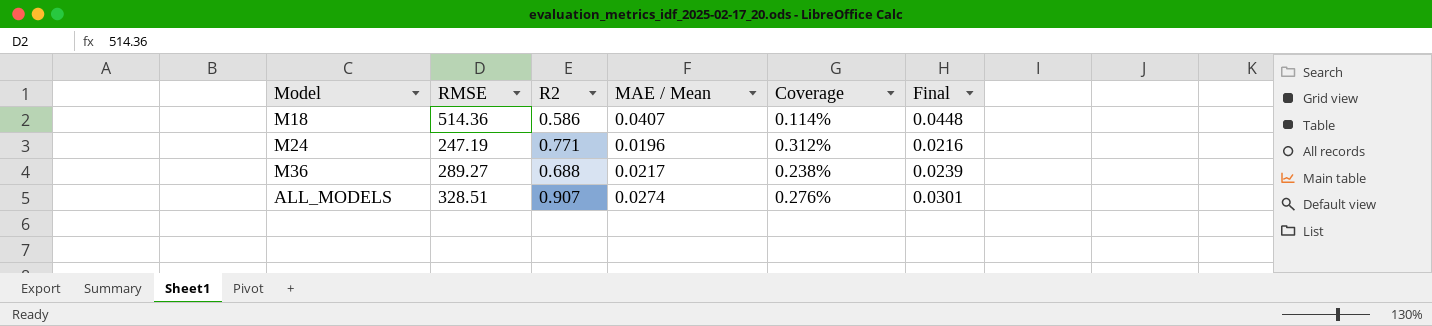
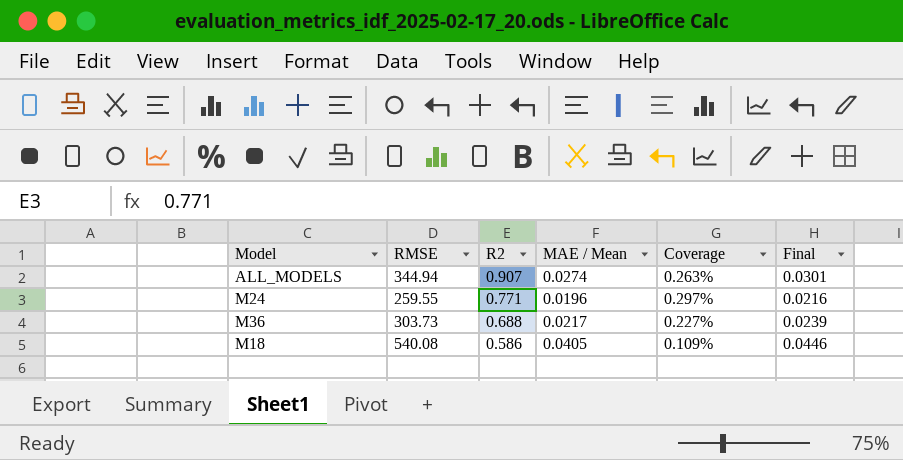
row order: none -> R2 descending
ALL_MODELS | RMSE: 328.51 -> 344.94
ALL_MODELS | Coverage: 0.276% -> 0.263%
M24 | RMSE: 247.19 -> 259.55
M24 | Coverage: 0.312% -> 0.297%
M36 | RMSE: 289.27 -> 303.73
M36 | Coverage: 0.238% -> 0.227%
M18 | RMSE: 514.36 -> 540.08
M18 | MAE / Mean: 0.0407 -> 0.0405
M18 | Coverage: 0.114% -> 0.109%
M18 | Final: 0.0448 -> 0.0446

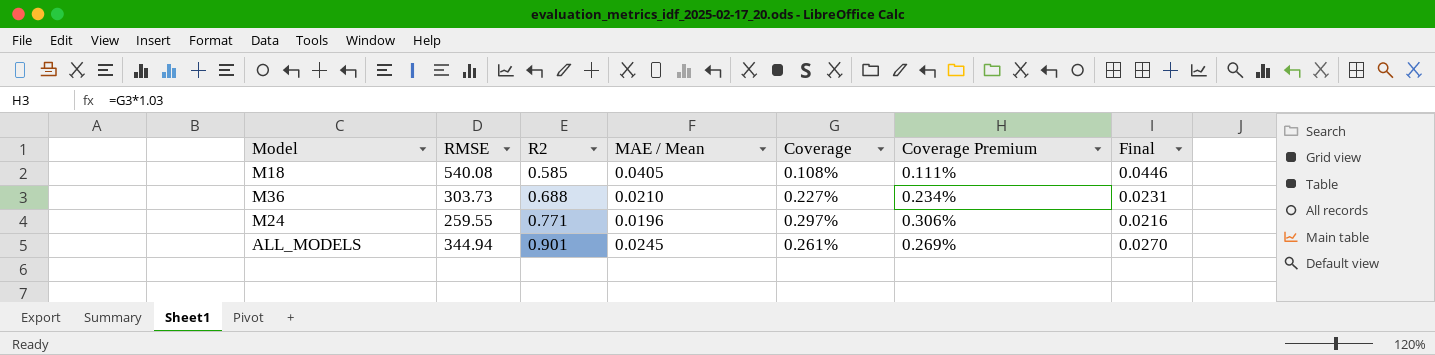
row order: R2 descending -> R2 ascending
column Coverage Premium | formula: none -> [Coverage] * 1.03
M18 | R2: 0.586 -> 0.585
M18 | Coverage: 0.109% -> 0.108%
M36 | MAE / Mean: 0.0217 -> 0.0210
M36 | Final: 0.0239 -> 0.0231
ALL_MODELS | R2: 0.907 -> 0.901
ALL_MODELS | MAE / Mean: 0.0274 -> 0.0245
ALL_MODELS | Coverage: 0.263% -> 0.261%
ALL_MODELS | Final: 0.0301 -> 0.0270

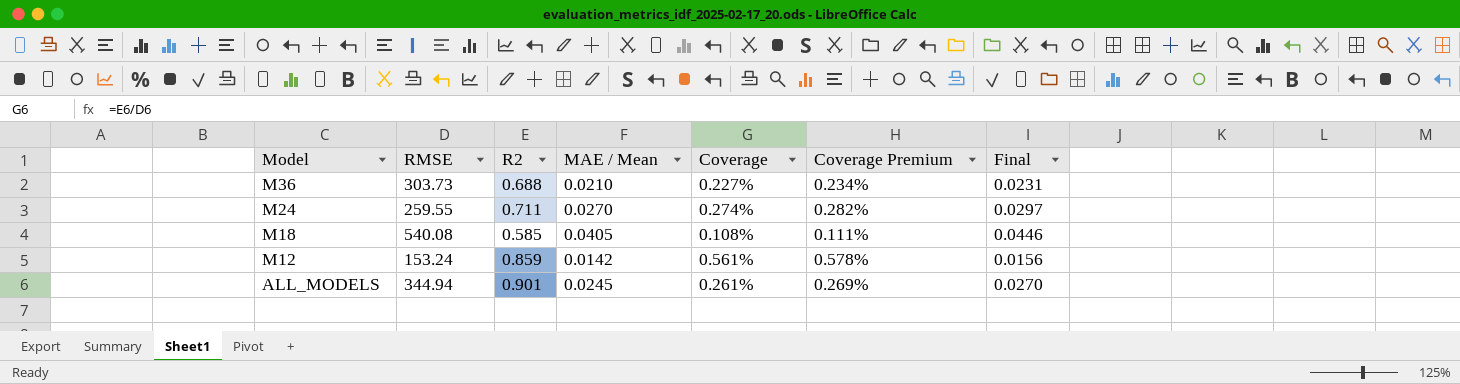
row order: R2 ascending -> Model descending
M24 | R2: 0.771 -> 0.711
M24 | MAE / Mean: 0.0196 -> 0.0270
M24 | Coverage: 0.297% -> 0.274%
M24 | Coverage Premium: 0.306% -> 0.282%
M24 | Final: 0.0216 -> 0.0297
row M12: none -> 153.24 | 0.859 | 0.0142 | 0.561% | 0.578% | 0.0156

